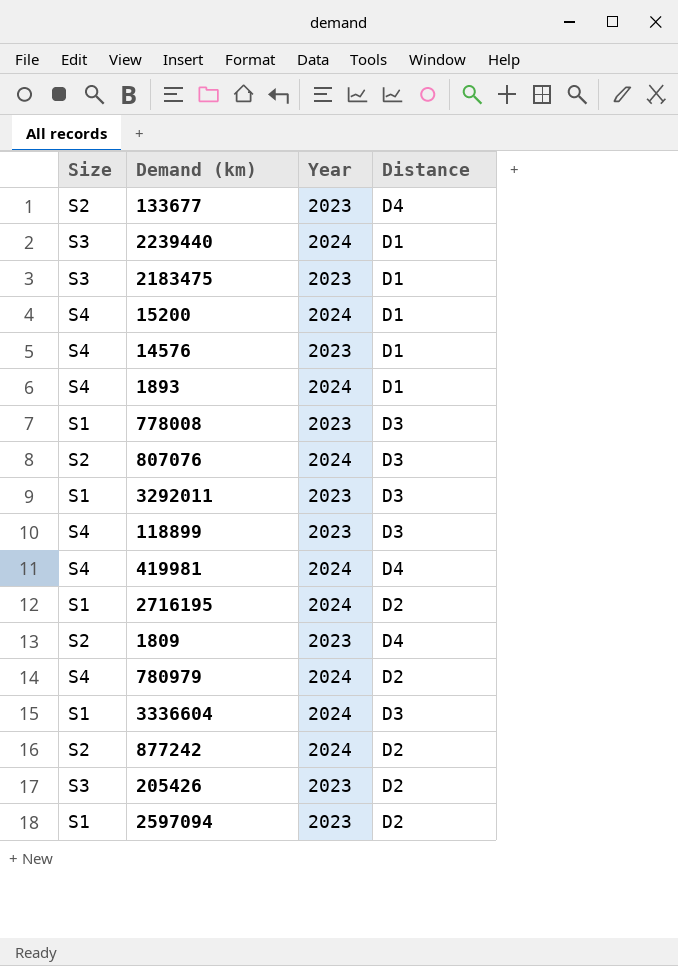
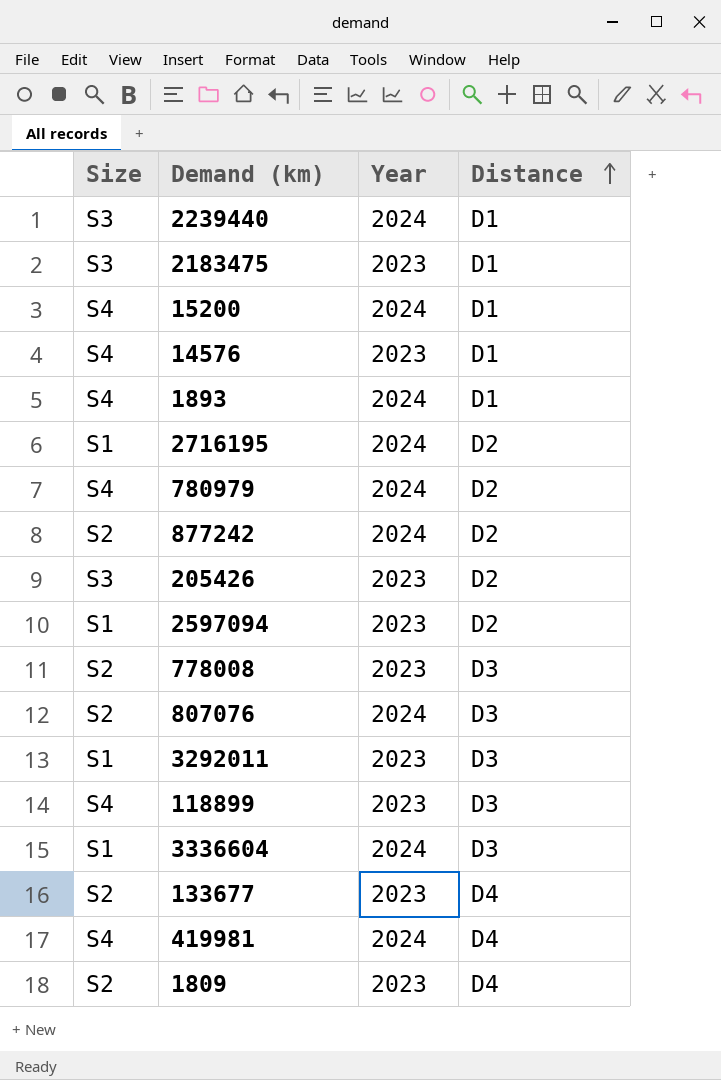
row order: none -> Distance ascending
778008 | Size: S1 -> S2

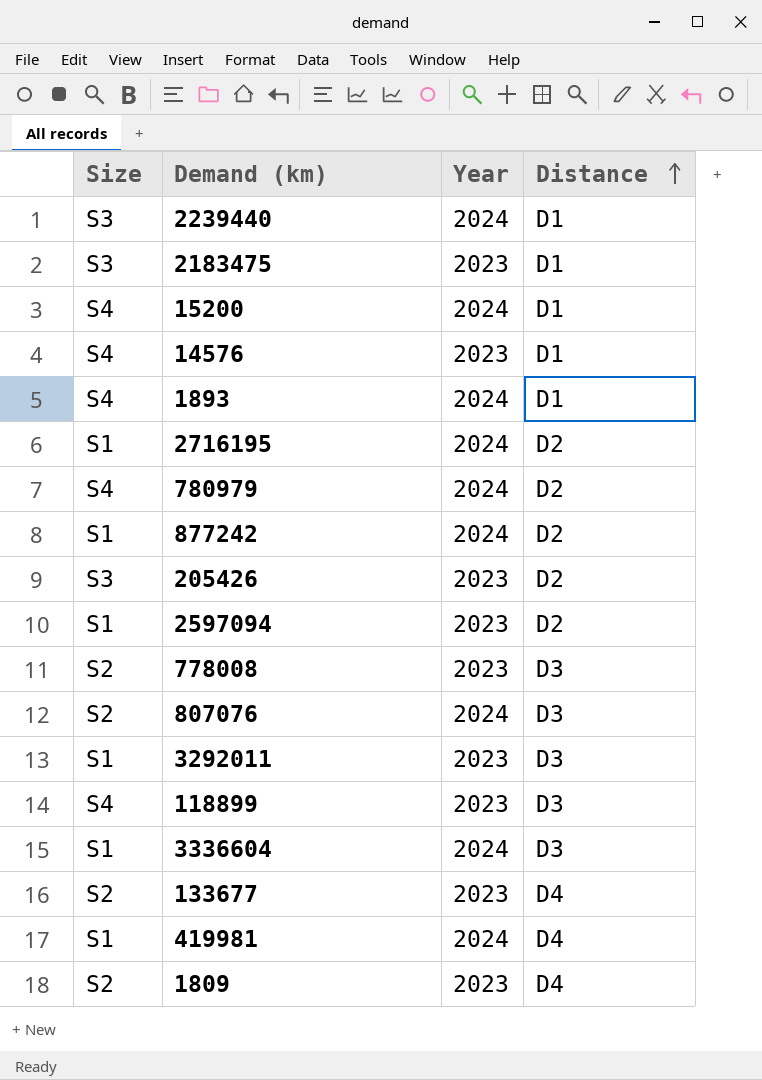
877242 | Size: S2 -> S1
419981 | Size: S4 -> S1

